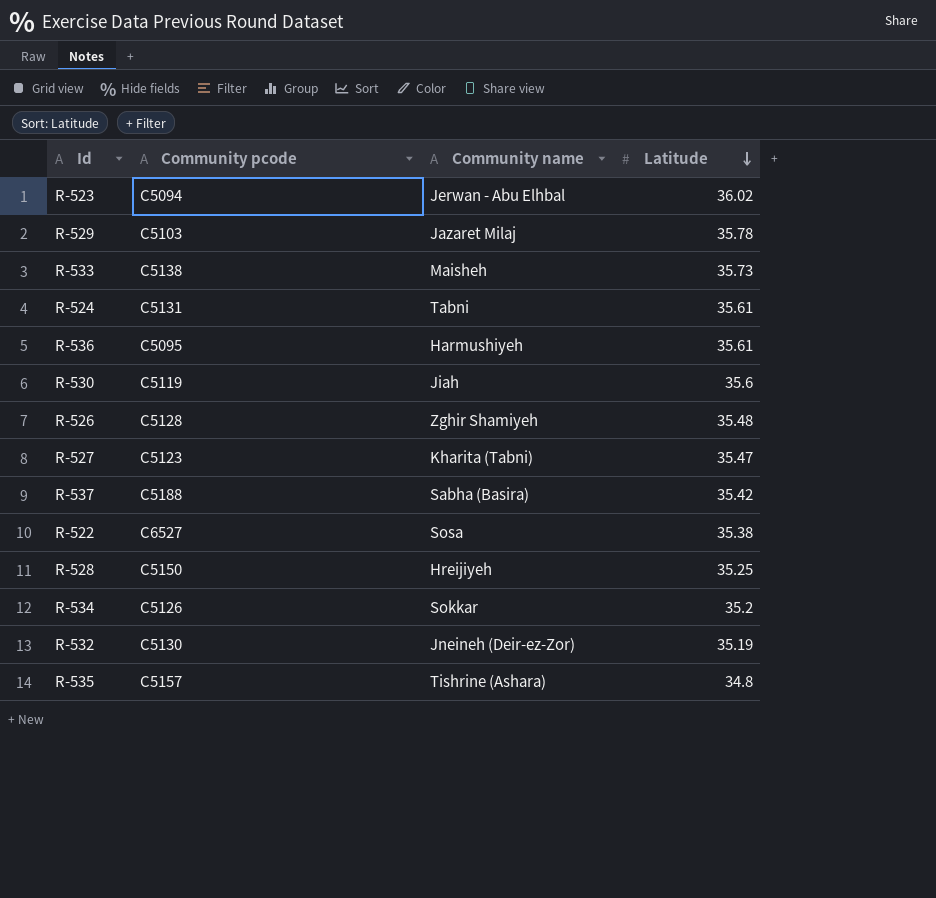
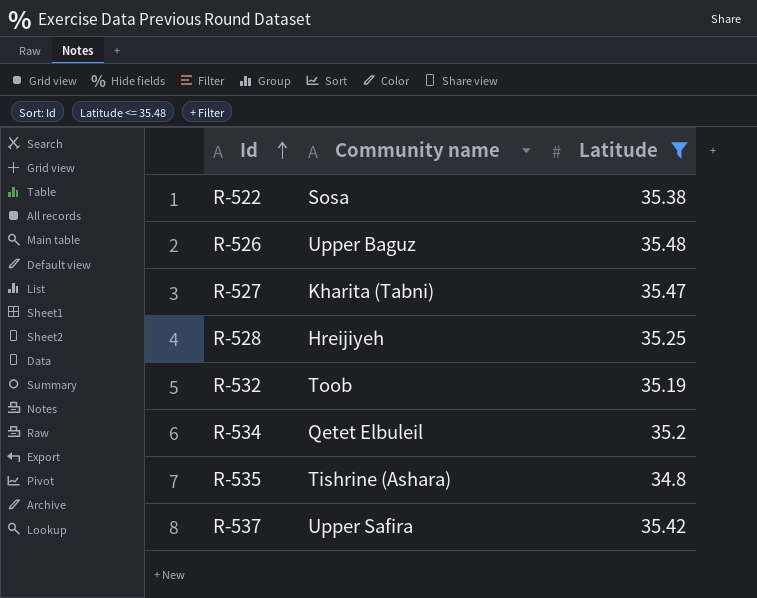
filter: none -> Latitude <= 35.48
row order: Latitude descending -> Id ascending
column Community pcode | position: 2 -> none
R-526 | Community name: Zghir Shamiyeh -> Upper Baguz
R-532 | Community name: Jneineh (Deir-ez-Zor) -> Toob
R-534 | Community name: Sokkar -> Qetet Elbuleil
R-537 | Community name: Sabha (Basira) -> Upper Safira

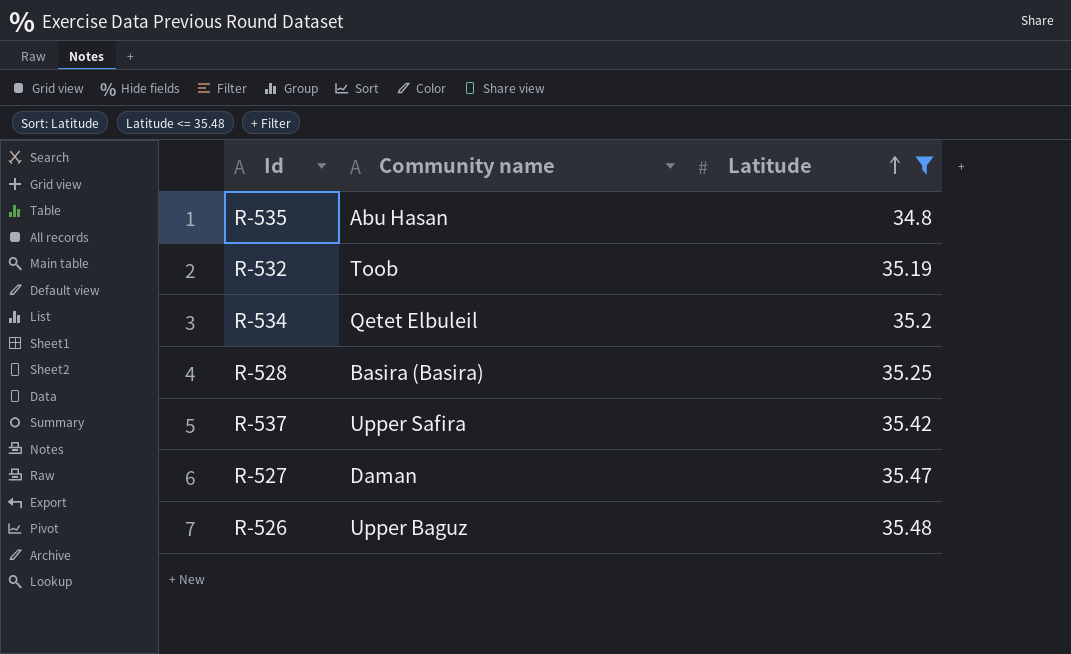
row order: Id ascending -> Latitude ascending
row R-522: Sosa | 35.38 -> none
R-535 | Community name: Tishrine (Ashara) -> Abu Hasan
R-528 | Community name: Hreijiyeh -> Basira (Basira)
R-527 | Community name: Kharita (Tabni) -> Daman

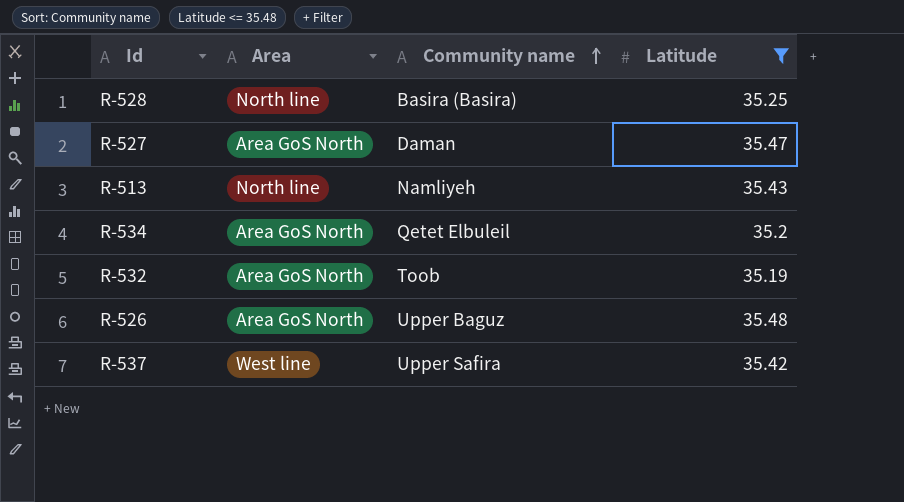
row order: Latitude ascending -> Community name ascending
column Area | position: none -> 2
row R-535: Abu Hasan | 34.8 -> none
row R-513: none -> North line | Namliyeh | 35.43

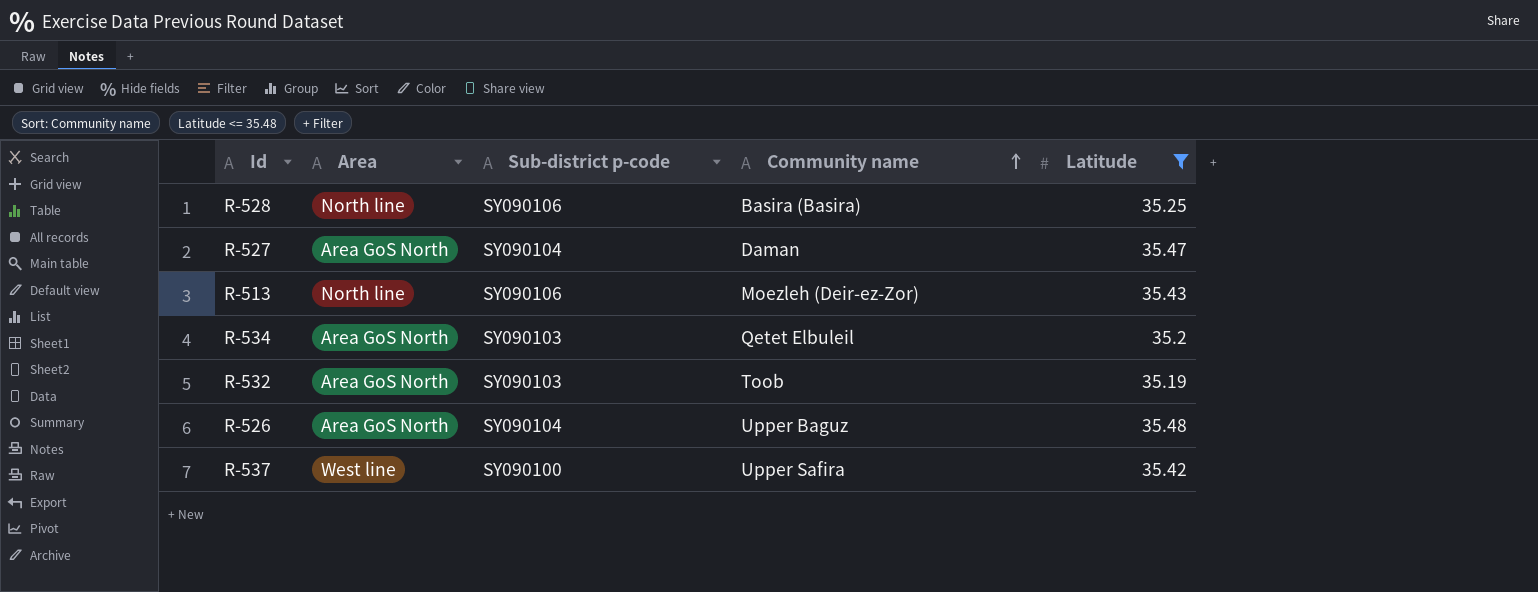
column Sub-district p-code | position: none -> 3
R-513 | Community name: Namliyeh -> Moezleh (Deir-ez-Zor)

